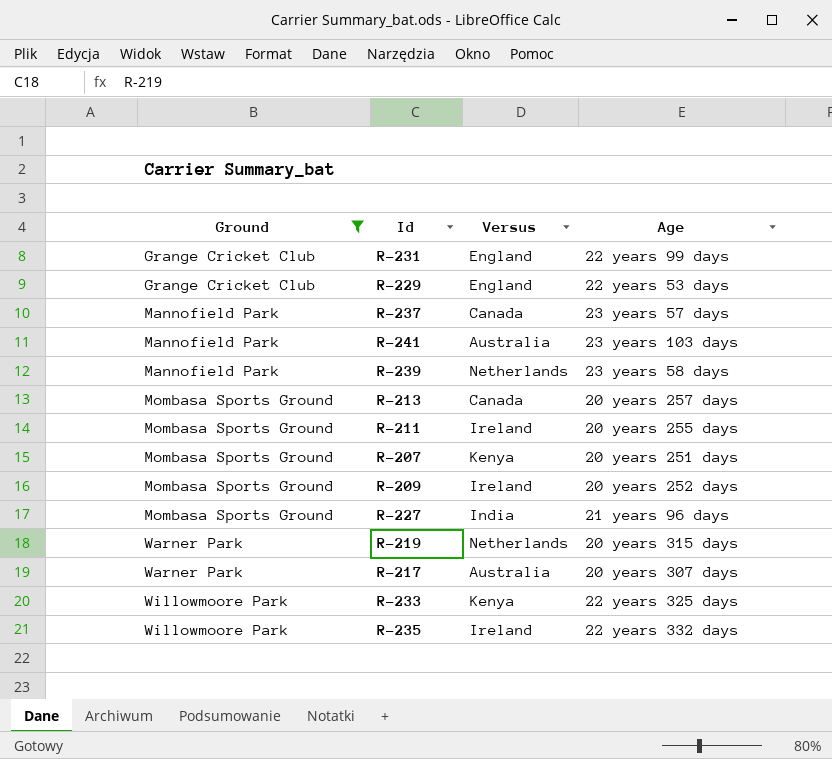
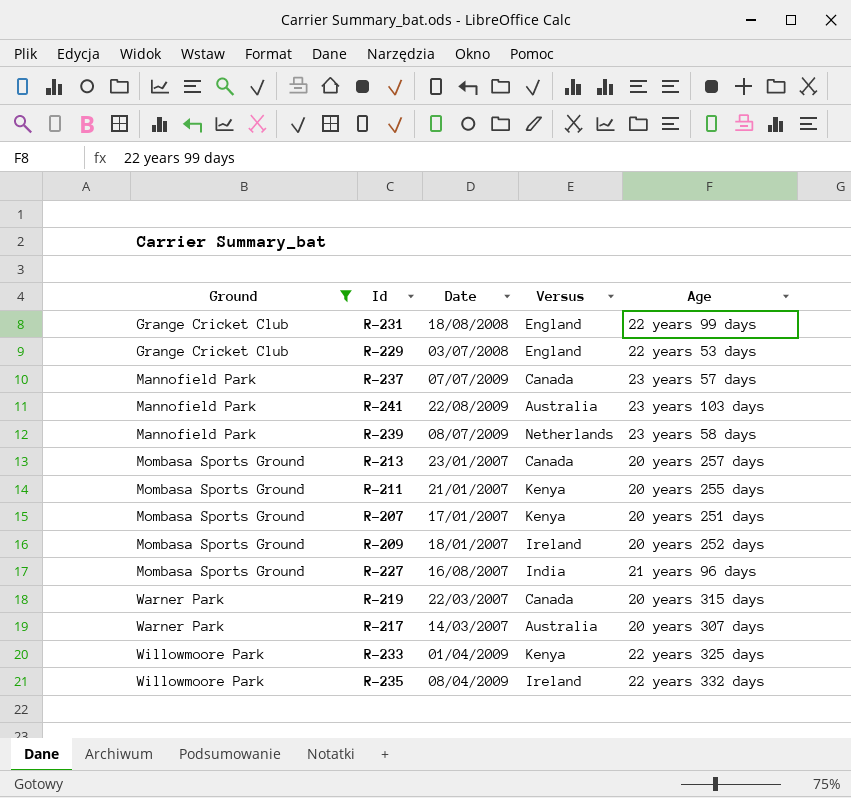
column Date | position: none -> 3
R-211 | Versus: Ireland -> Kenya
R-219 | Versus: Netherlands -> Canada

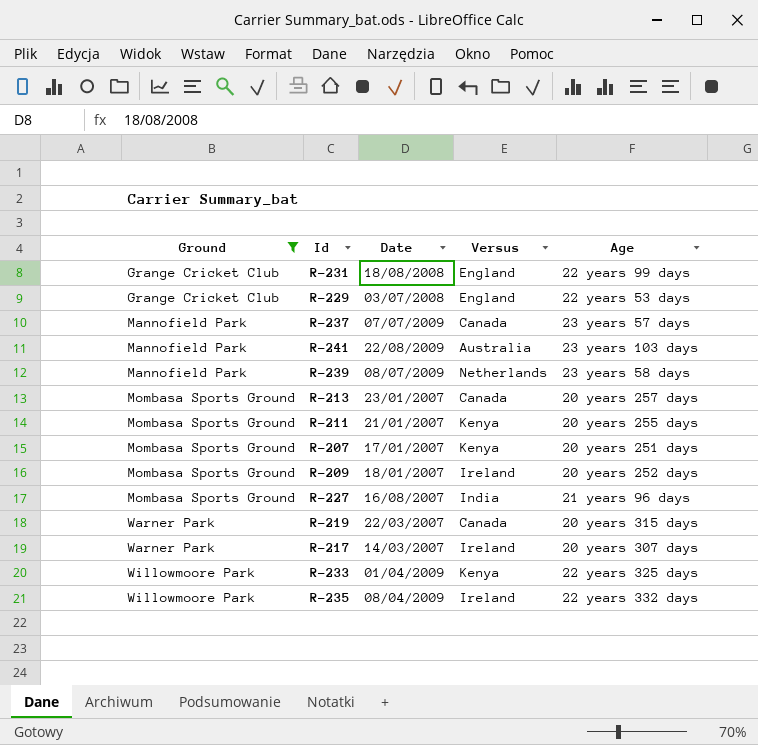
R-217 | Versus: Australia -> Ireland

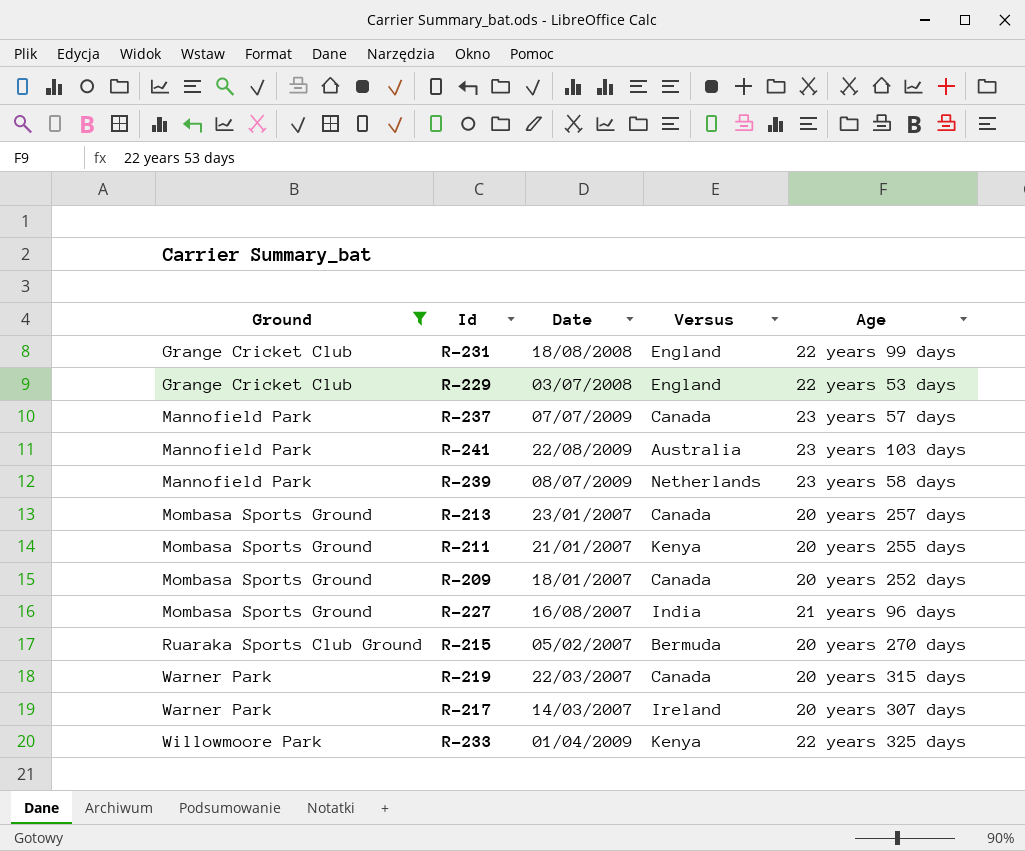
row R-207: Mombasa Sports Ground | 17/01/2007 | Kenya | 20 years 251 days -> none
row R-235: Willowmoore Park | 08/04/2009 | Ireland | 22 years 332 days -> none
R-209 | Versus: Ireland -> Canada
row R-215: none -> Ruaraka Sports Club Ground | 05/02/2007 | Bermuda | 20 years 270 days

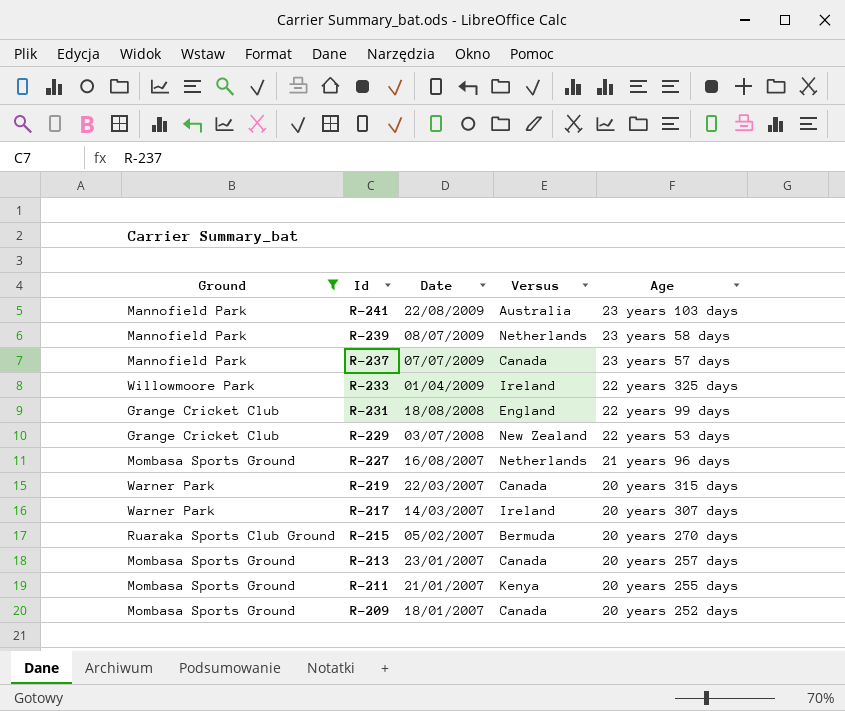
row order: Ground ascending -> Id descending
R-233 | Versus: Kenya -> Ireland
R-229 | Versus: England -> New Zealand
R-227 | Versus: India -> Netherlands

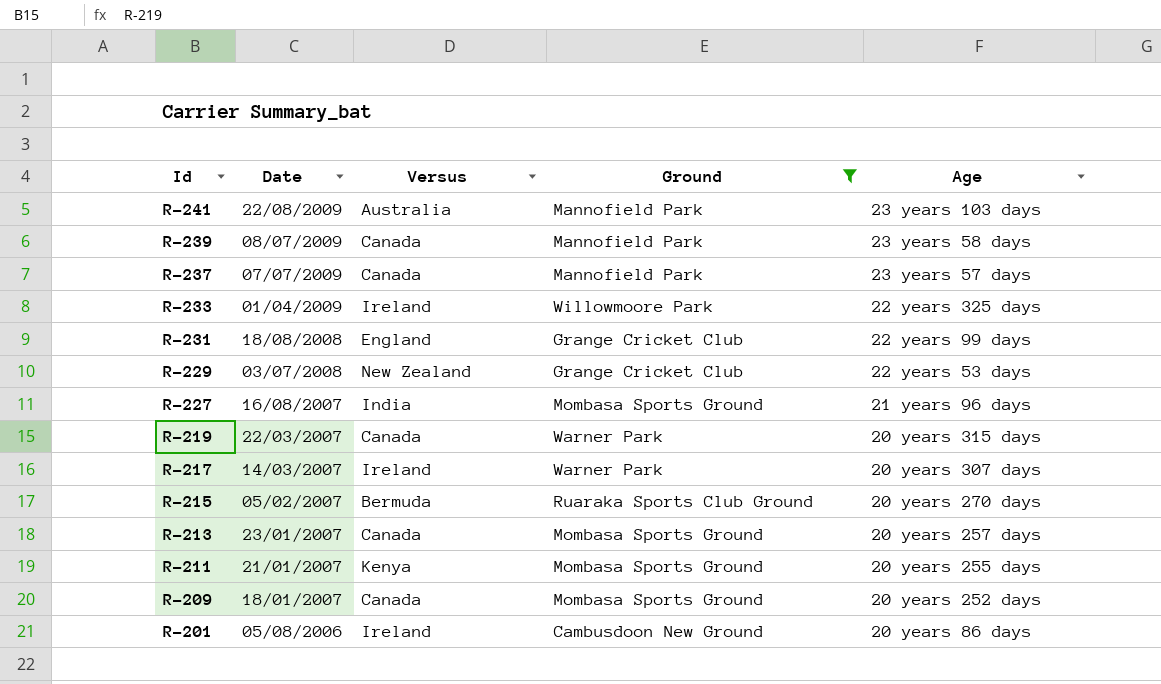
column Ground | position: 1 -> 4
R-239 | Versus: Netherlands -> Canada
R-227 | Versus: Netherlands -> India
row R-201: none -> 05/08/2006 | Ireland | Cambusdoon New Ground | 20 years 86 days

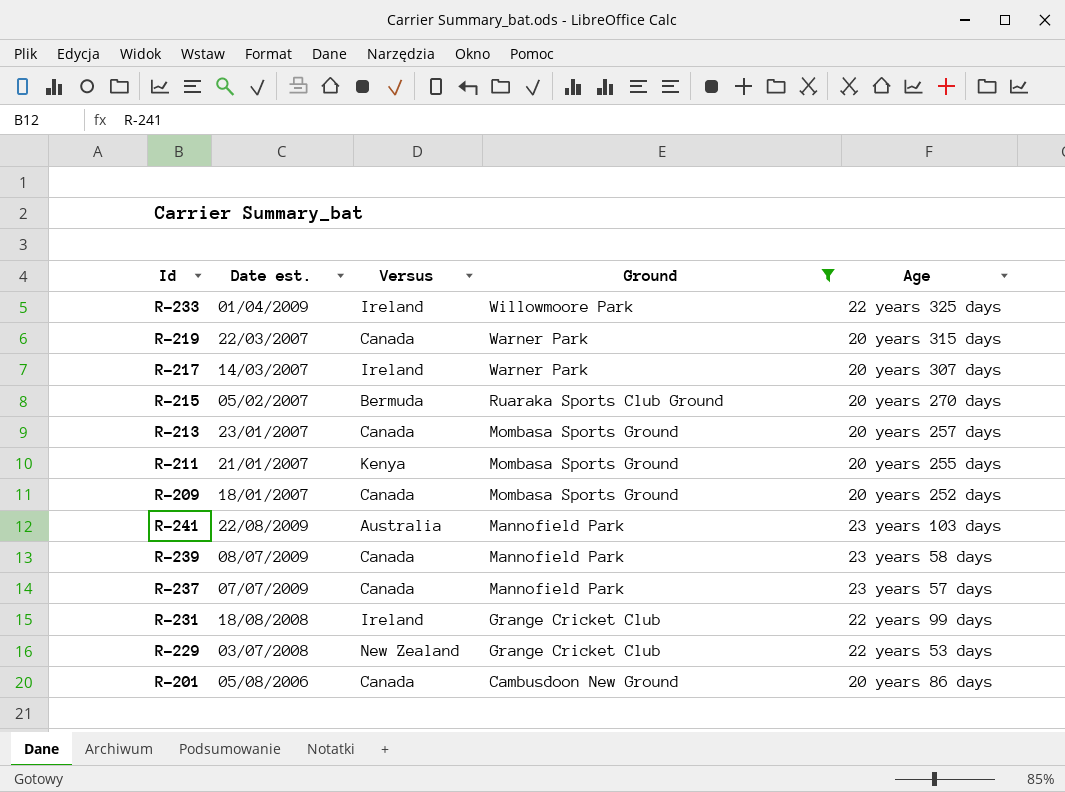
row order: Id descending -> Ground descending
column name: Date -> Date est.
row R-227: 16/08/2007 | India | Mombasa Sports Ground | 21 years 96 days -> none
R-231 | Versus: England -> Ireland
R-201 | Versus: Ireland -> Canada

